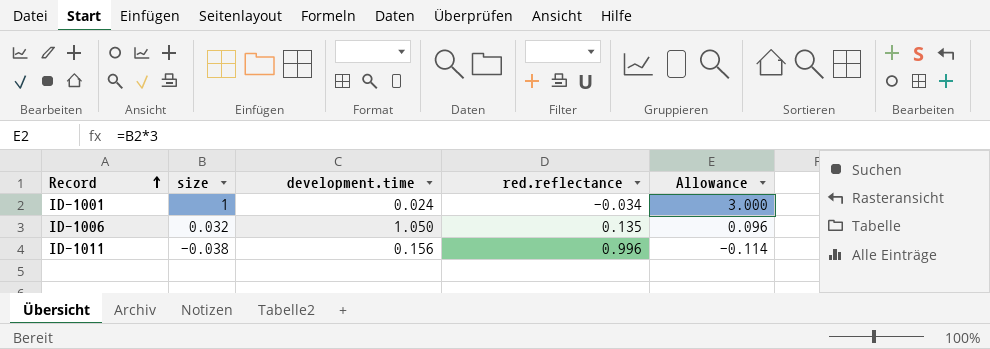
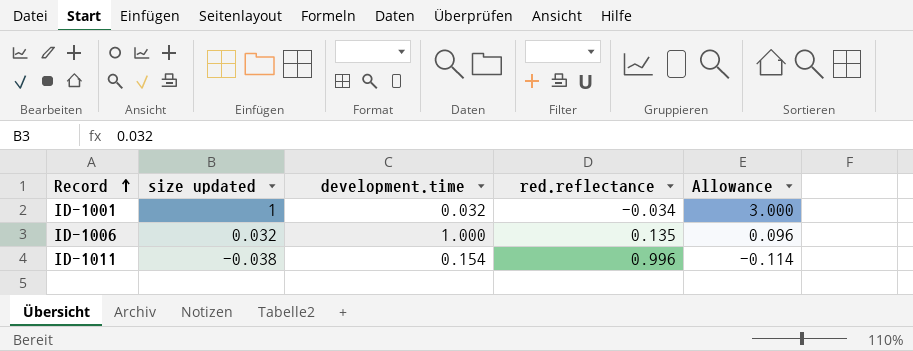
column name: size -> size updated
ID-1001 | development.time: 0.024 -> 0.032
ID-1006 | development.time: 1.050 -> 1.000
ID-1011 | development.time: 0.156 -> 0.154

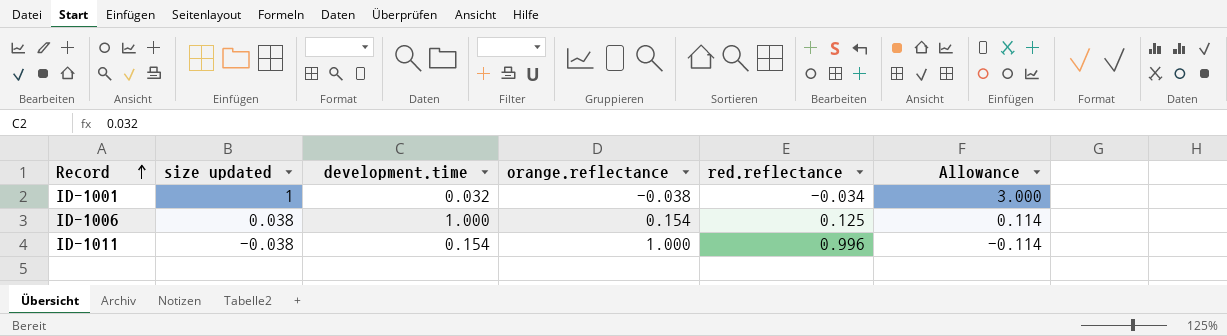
column orange.reflectance | position: none -> 4
ID-1006 | size updated: 0.032 -> 0.038
ID-1006 | red.reflectance: 0.135 -> 0.125
ID-1006 | Allowance: 0.096 -> 0.114

